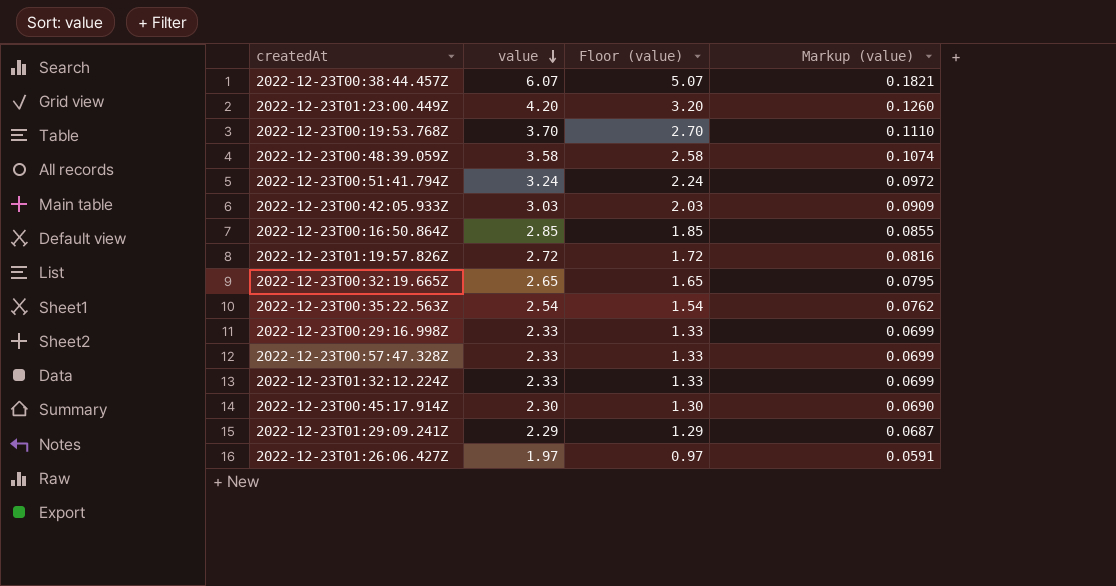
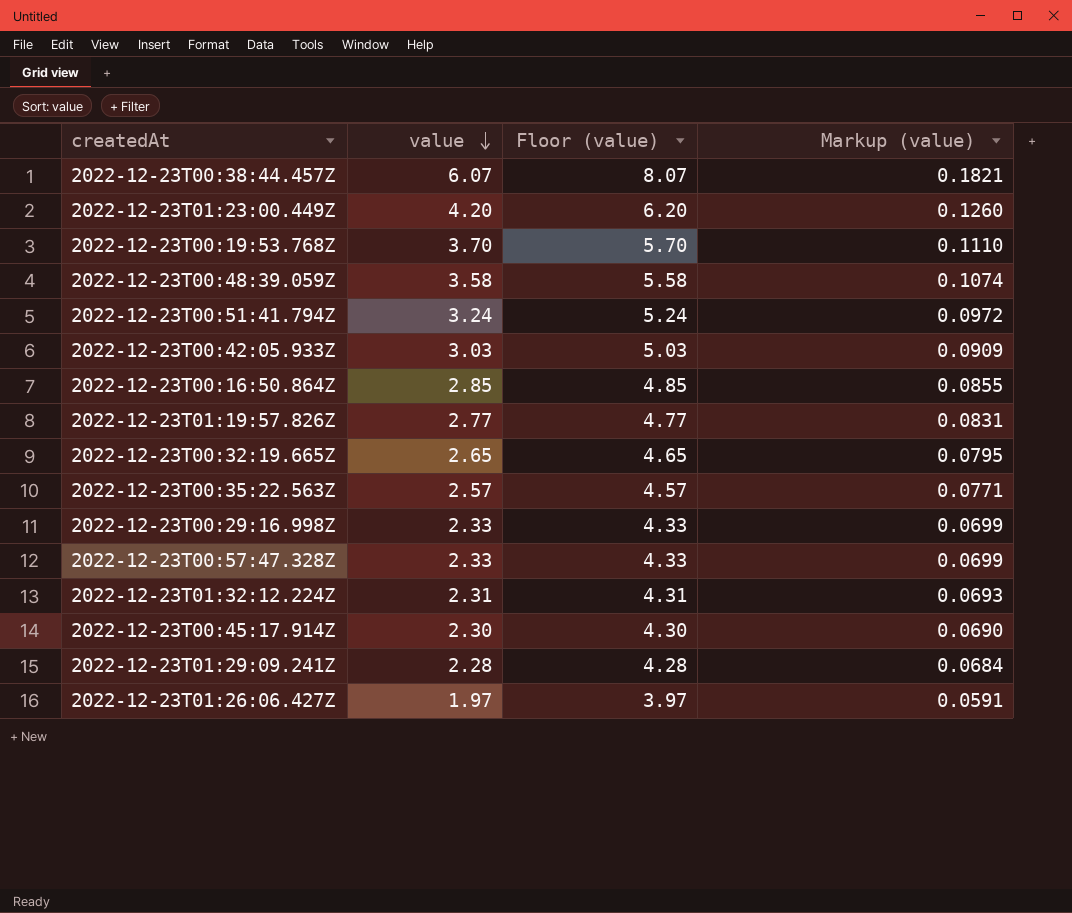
column Floor (value) | formula: [value] - 1 -> [value] + 2
2022-12-23T01:19:57.826Z | value: 2.72 -> 2.77
2022-12-23T01:19:57.826Z | Markup (value): 0.0816 -> 0.0831
2022-12-23T00:35:22.563Z | value: 2.54 -> 2.57
2022-12-23T00:35:22.563Z | Markup (value): 0.0762 -> 0.0771
2022-12-23T01:32:12.224Z | value: 2.33 -> 2.31
2022-12-23T01:32:12.224Z | Markup (value): 0.0699 -> 0.0693
2022-12-23T01:29:09.241Z | value: 2.29 -> 2.28
2022-12-23T01:29:09.241Z | Markup (value): 0.0687 -> 0.0684

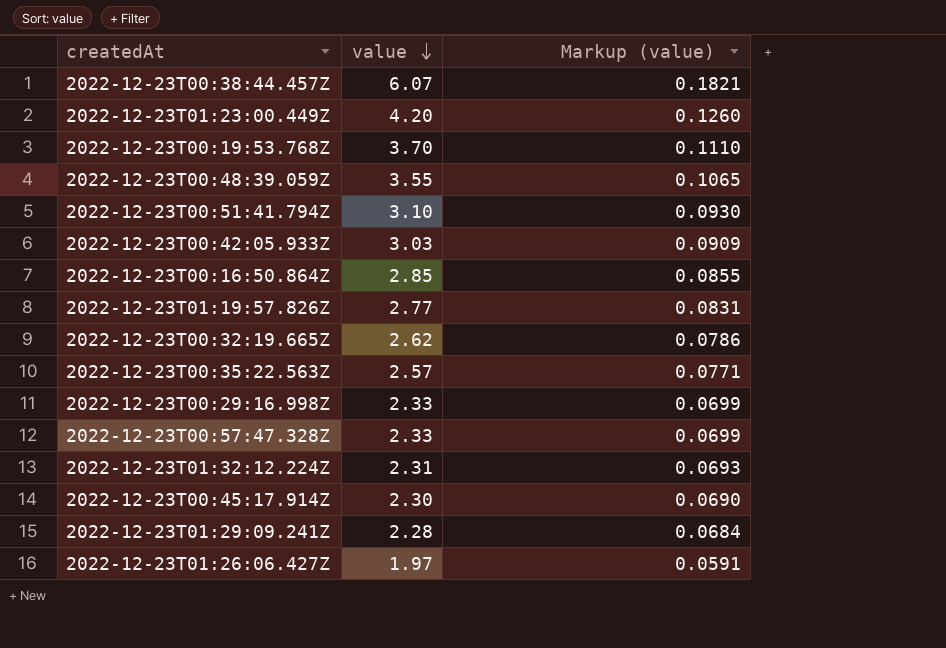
column Floor (value) | formula: [value] + 2 -> none
2022-12-23T00:48:39.059Z | value: 3.58 -> 3.55
2022-12-23T00:48:39.059Z | Markup (value): 0.1074 -> 0.1065
2022-12-23T00:51:41.794Z | value: 3.24 -> 3.10
2022-12-23T00:51:41.794Z | Markup (value): 0.0972 -> 0.0930
2022-12-23T00:32:19.665Z | value: 2.65 -> 2.62
2022-12-23T00:32:19.665Z | Markup (value): 0.0795 -> 0.0786

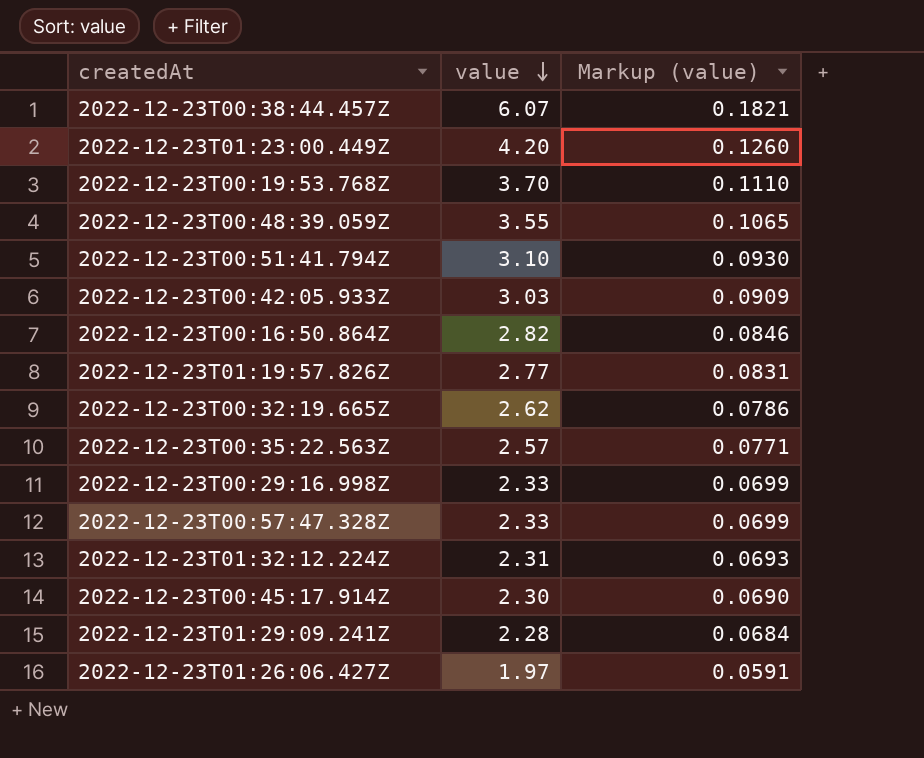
2022-12-23T00:16:50.864Z | value: 2.85 -> 2.82
2022-12-23T00:16:50.864Z | Markup (value): 0.0855 -> 0.0846

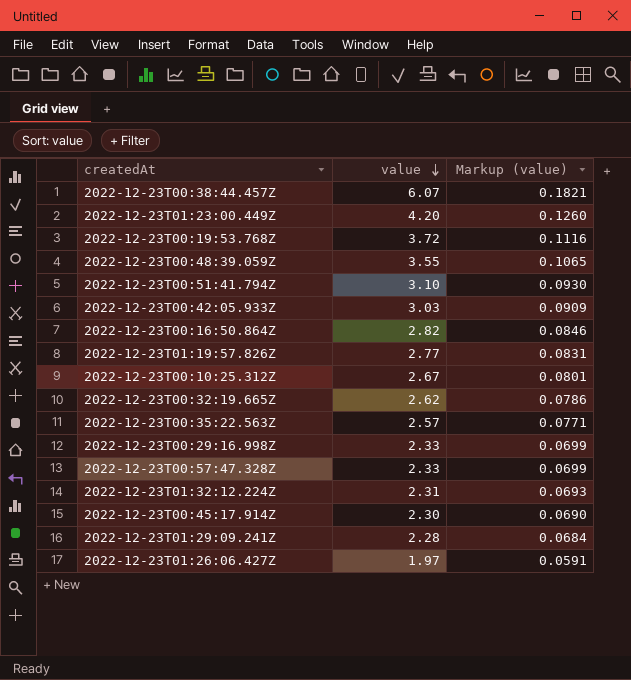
2022-12-23T00:19:53.768Z | value: 3.70 -> 3.72
2022-12-23T00:19:53.768Z | Markup (value): 0.1110 -> 0.1116
row 2022-12-23T00:10:25.312Z: none -> 2.67 | 0.0801

